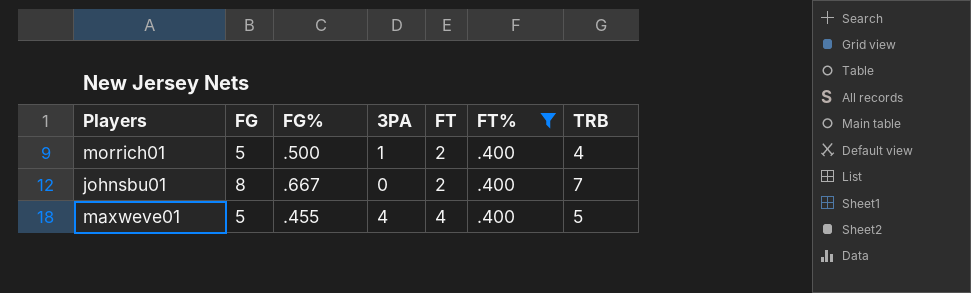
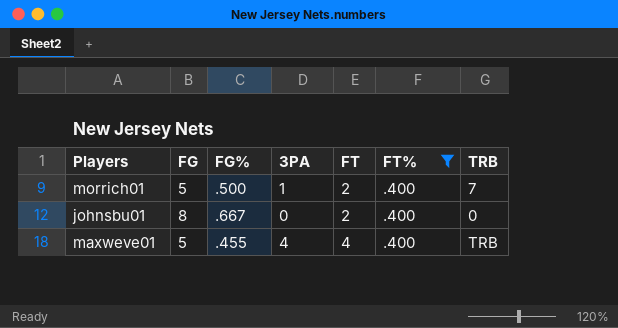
morrich01 | TRB: 4 -> 7
johnsbu01 | TRB: 7 -> 0
maxweve01 | TRB: 5 -> TRB

